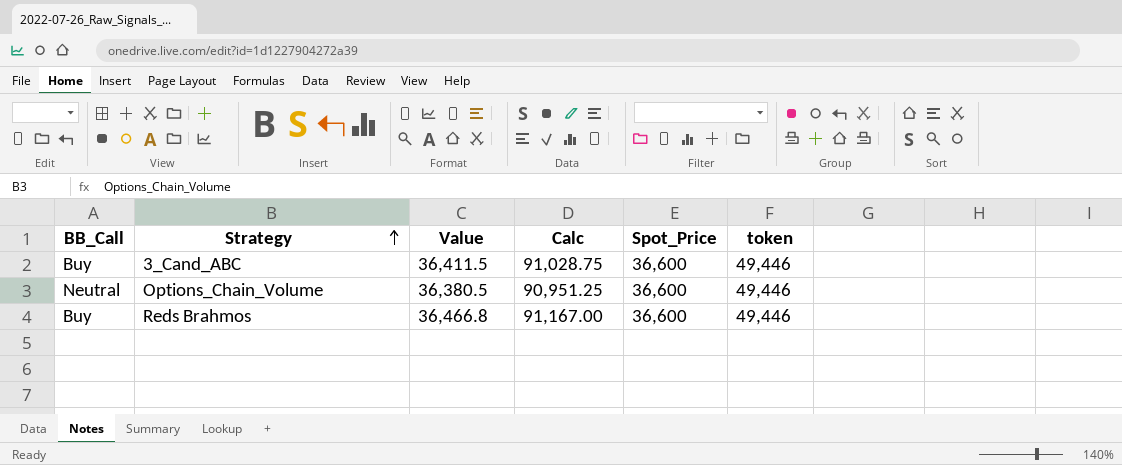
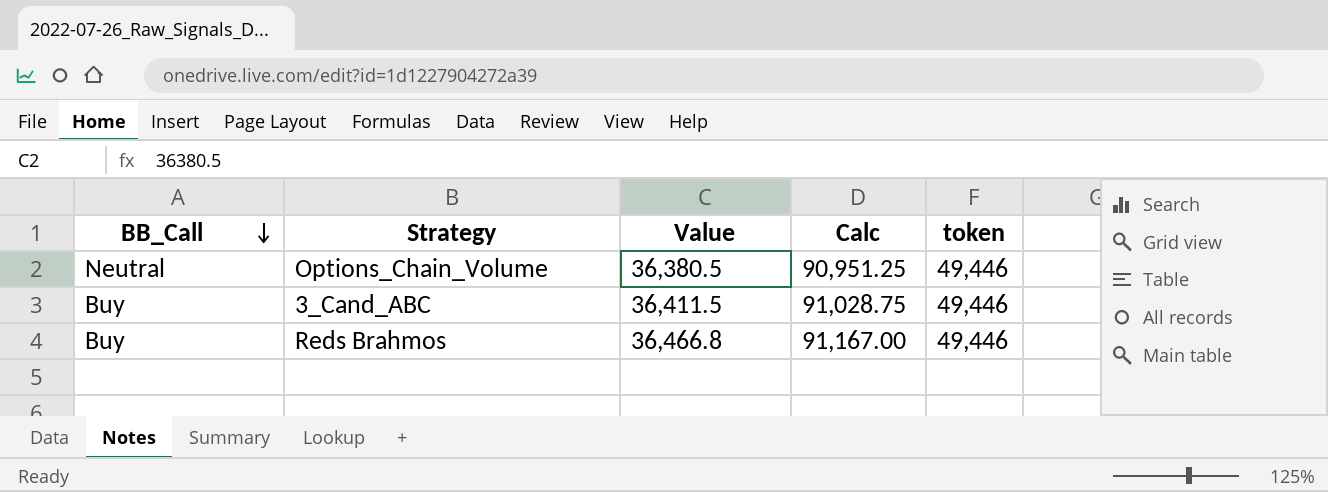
row order: Strategy ascending -> BB_Call descending
column Spot_Price | position: 5 -> none

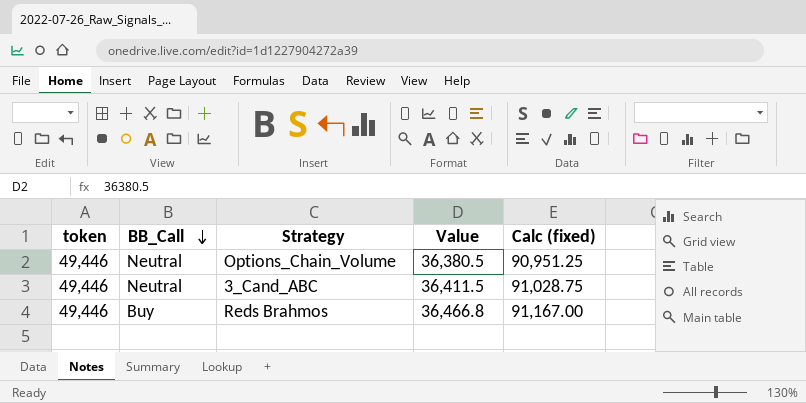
column token | position: 5 -> 1
column name: Calc -> Calc (fixed)
3_Cand_ABC | BB_Call: Buy -> Neutral

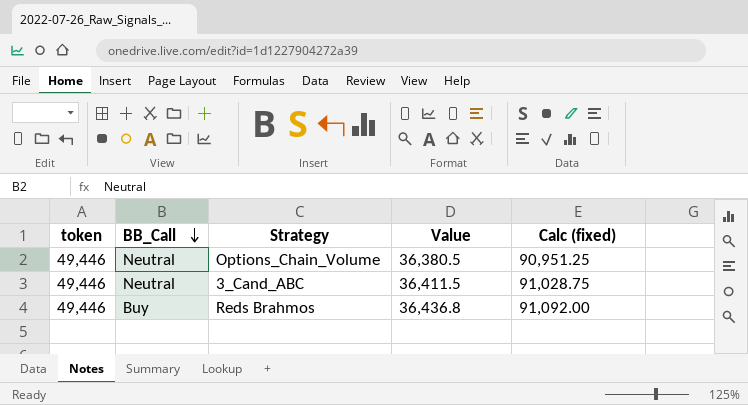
Reds Brahmos | Value: 36,466.8 -> 36,436.8
Reds Brahmos | Calc (fixed): 91,167.00 -> 91,092.00

